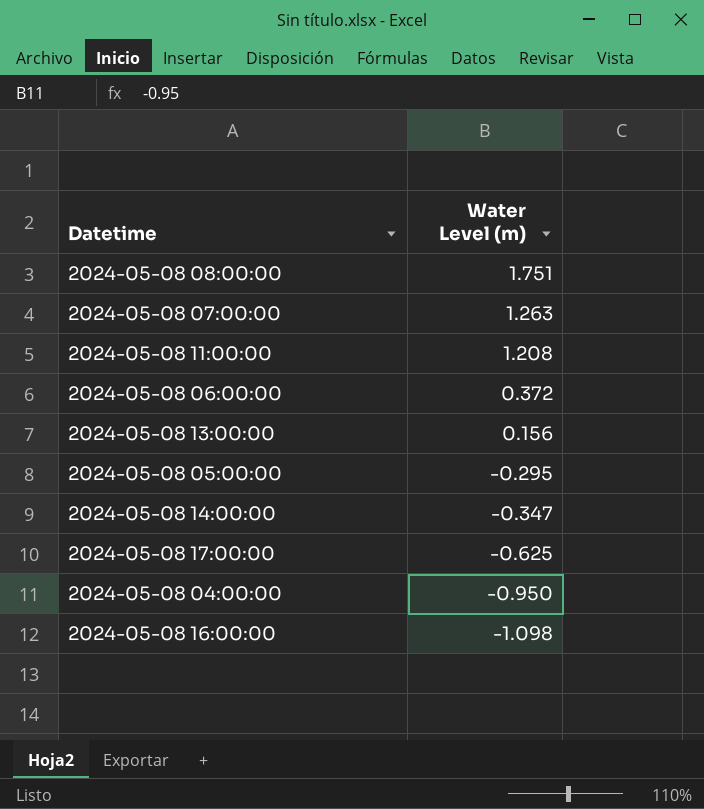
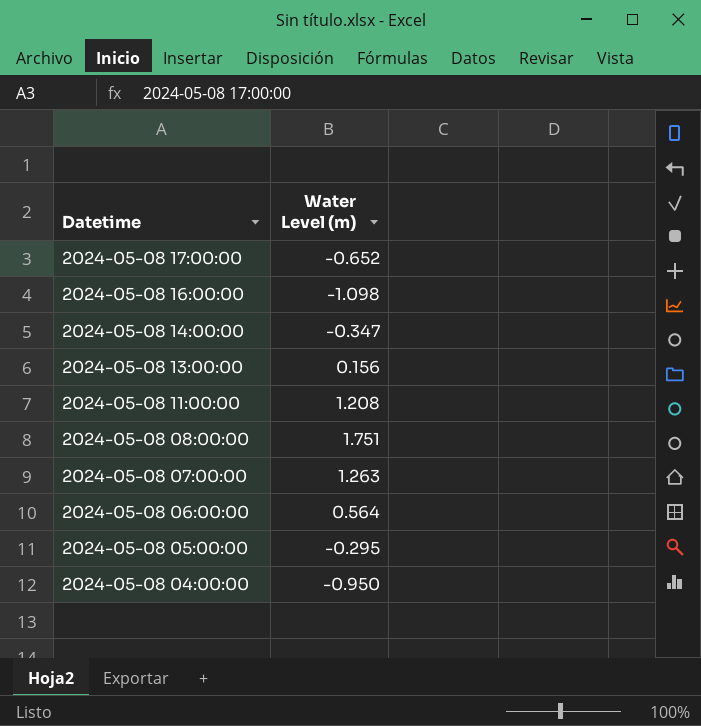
row order: Water Level (m) descending -> Datetime descending
2024-05-08 17:00:00 | Water Level (m): -0.625 -> -0.652
2024-05-08 06:00:00 | Water Level (m): 0.372 -> 0.564

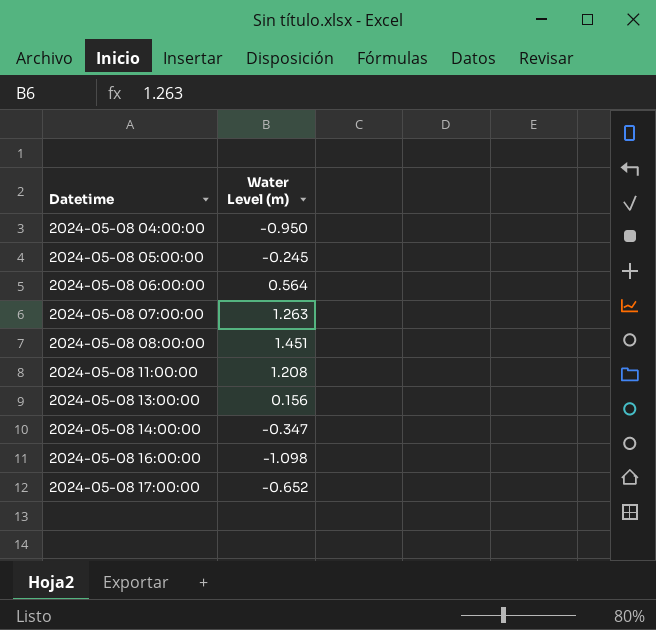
row order: Datetime descending -> Datetime ascending
2024-05-08 05:00:00 | Water Level (m): -0.295 -> -0.245
2024-05-08 08:00:00 | Water Level (m): 1.751 -> 1.451

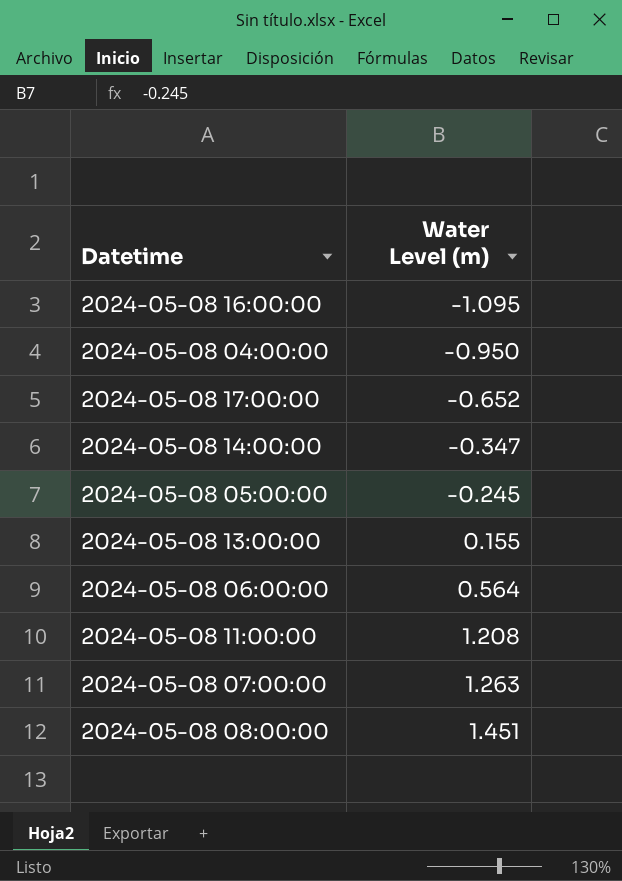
row order: Datetime ascending -> Water Level (m) ascending
2024-05-08 16:00:00 | Water Level (m): -1.098 -> -1.095
2024-05-08 13:00:00 | Water Level (m): 0.156 -> 0.155

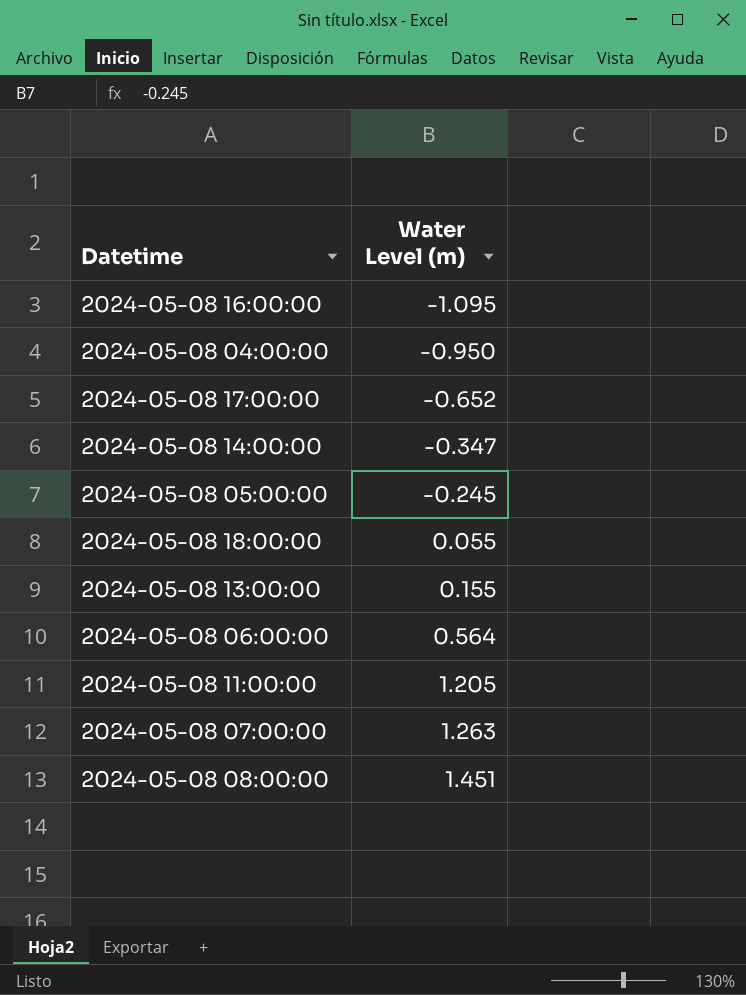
row 2024-05-08 18:00:00: none -> 0.055
2024-05-08 11:00:00 | Water Level (m): 1.208 -> 1.205

